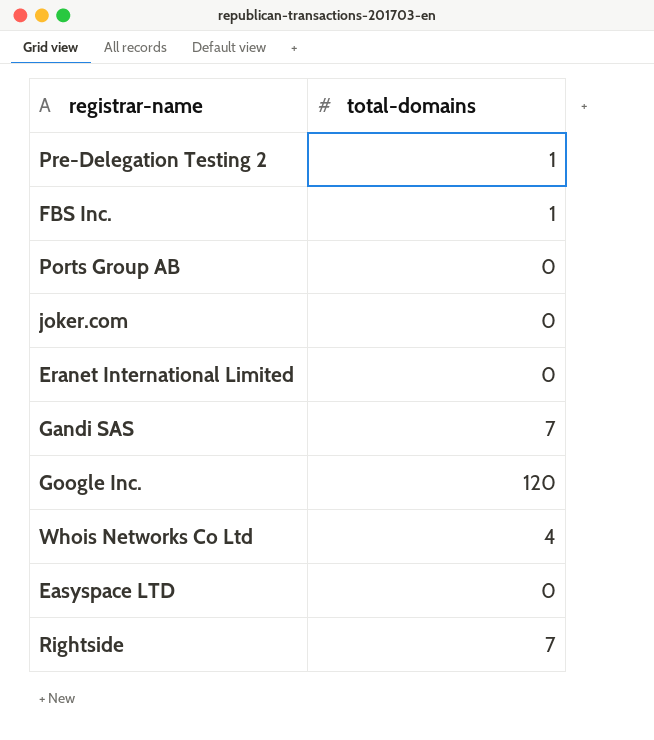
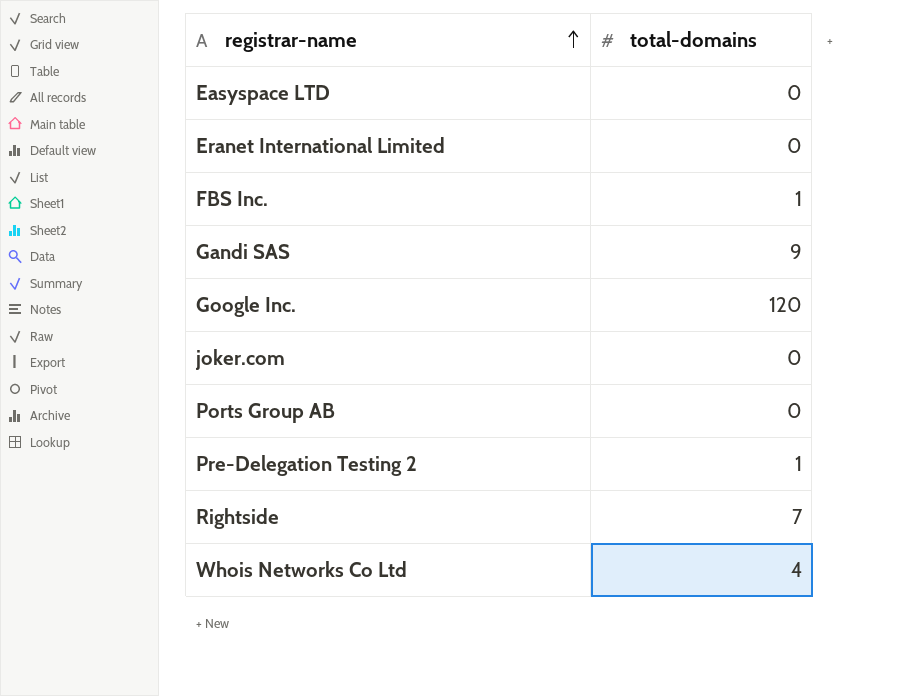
row order: none -> registrar-name ascending
Gandi SAS | total-domains: 7 -> 9

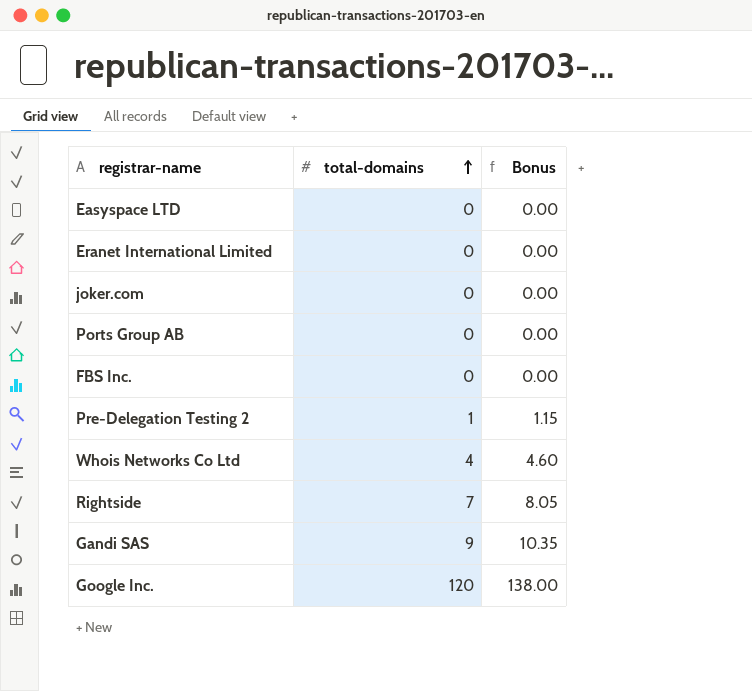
row order: registrar-name ascending -> total-domains ascending
column Bonus | formula: none -> [total-domains] * 1.15
FBS Inc. | total-domains: 1 -> 0

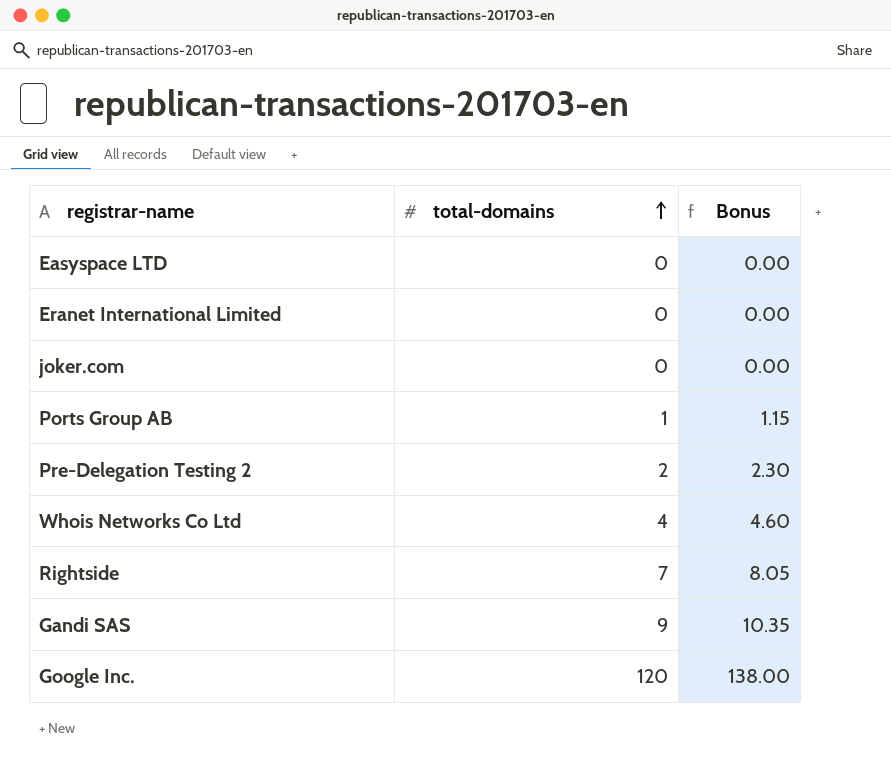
row FBS Inc.: 0 | 0.00 -> none
Ports Group AB | total-domains: 0 -> 1
Ports Group AB | Bonus: 0.00 -> 1.15
Pre-Delegation Testing 2 | total-domains: 1 -> 2
Pre-Delegation Testing 2 | Bonus: 1.15 -> 2.30

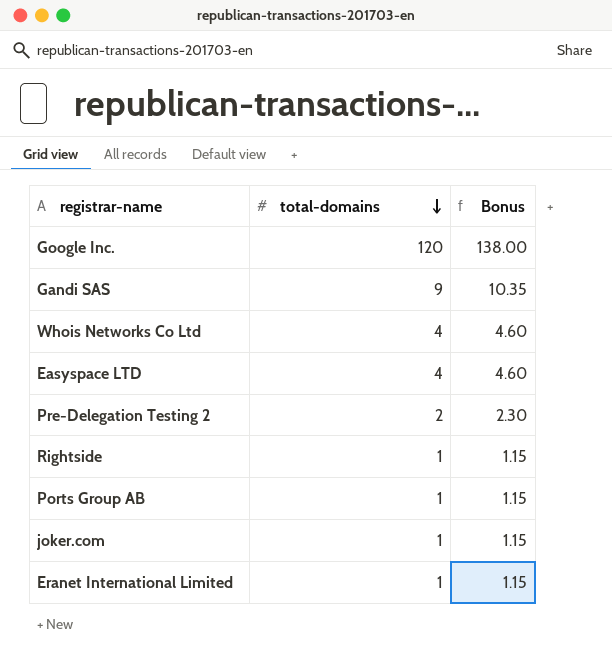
row order: total-domains ascending -> total-domains descending
Easyspace LTD | total-domains: 0 -> 4
Easyspace LTD | Bonus: 0.00 -> 4.60
Rightside | total-domains: 7 -> 1
Rightside | Bonus: 8.05 -> 1.15
joker.com | total-domains: 0 -> 1
joker.com | Bonus: 0.00 -> 1.15
Eranet International Limited | total-domains: 0 -> 1
Eranet International Limited | Bonus: 0.00 -> 1.15

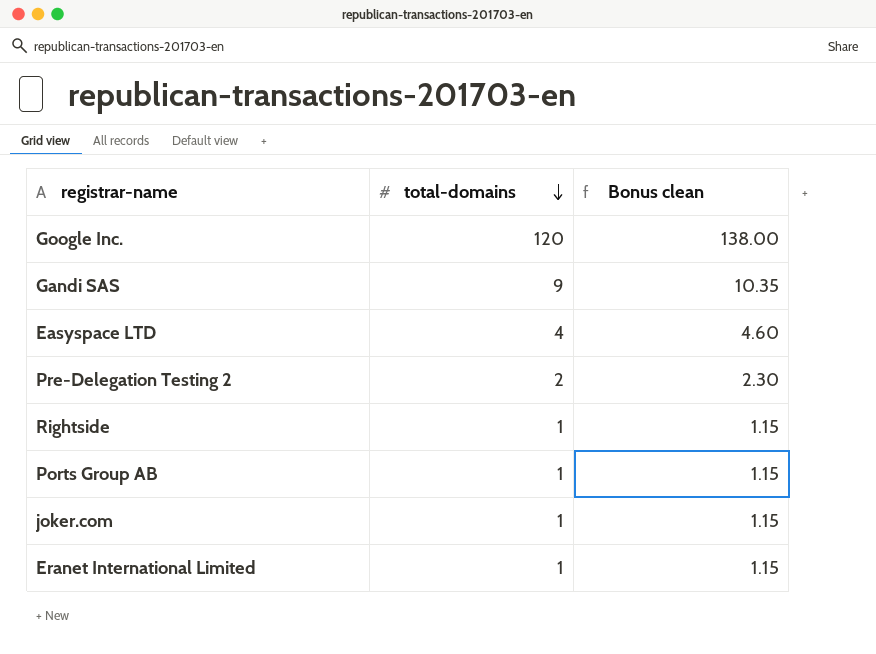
column name: Bonus -> Bonus clean
row Whois Networks Co Ltd: 4 | 4.60 -> none

